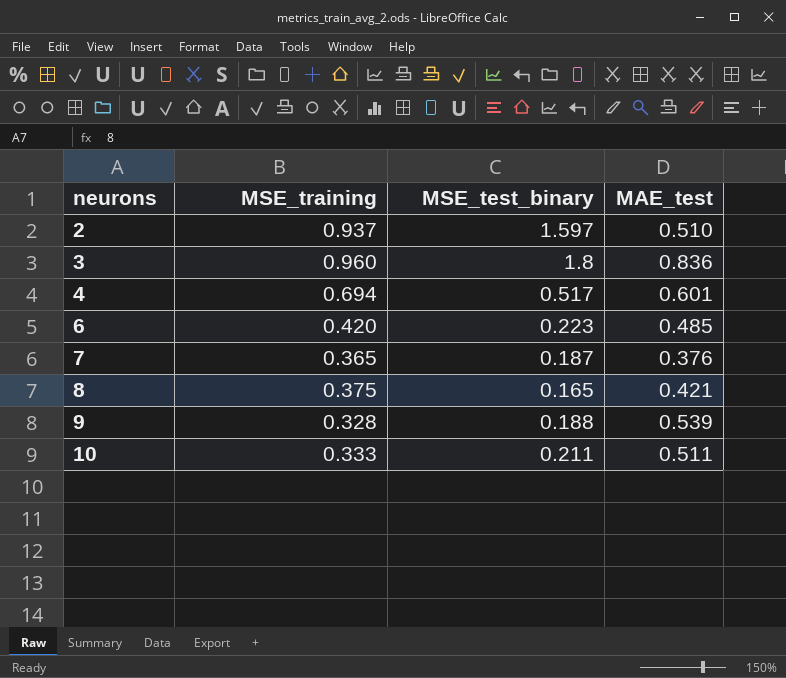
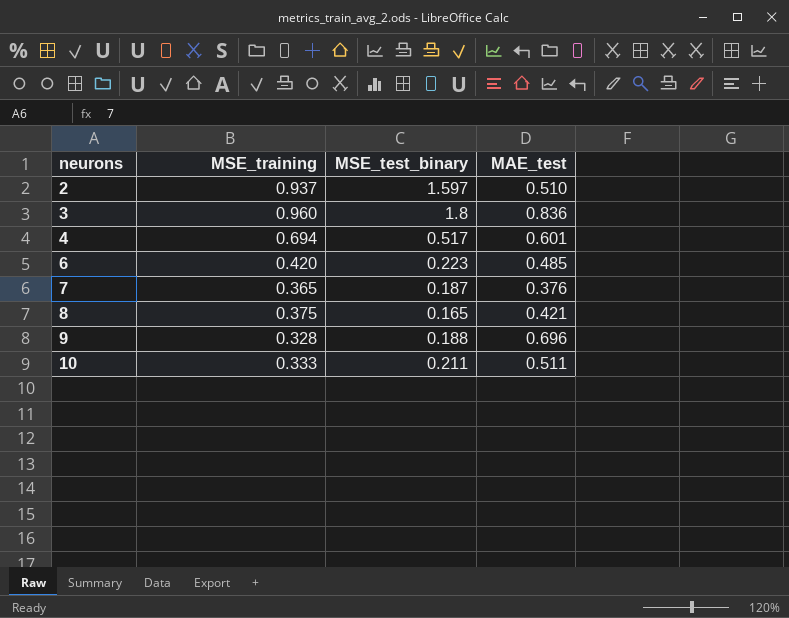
9 | MAE_test: 0.539 -> 0.696

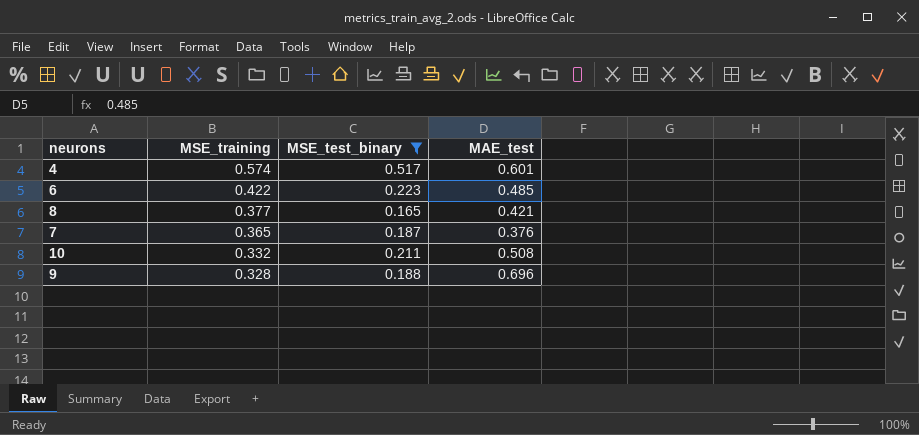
filter: none -> MSE_test_binary <= 0.517
row order: neurons ascending -> MSE_training descending
4 | MSE_training: 0.694 -> 0.574
6 | MSE_training: 0.420 -> 0.422
8 | MSE_training: 0.375 -> 0.377
10 | MSE_training: 0.333 -> 0.332
10 | MAE_test: 0.511 -> 0.508

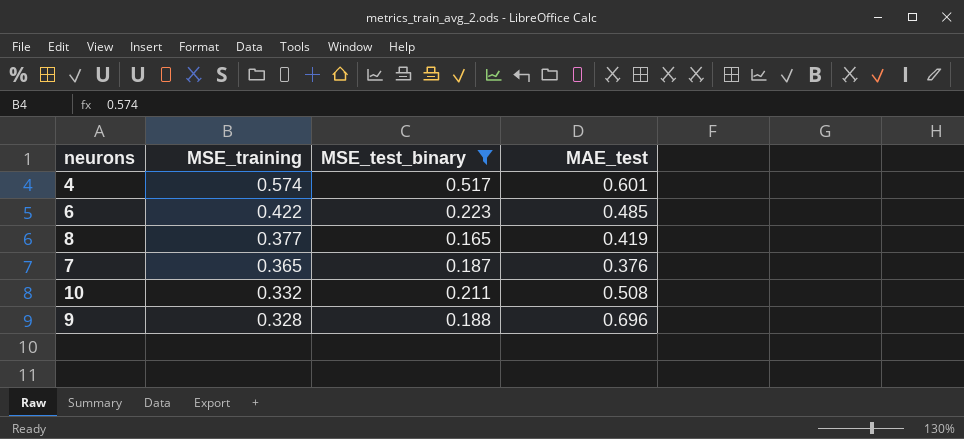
8 | MAE_test: 0.421 -> 0.419

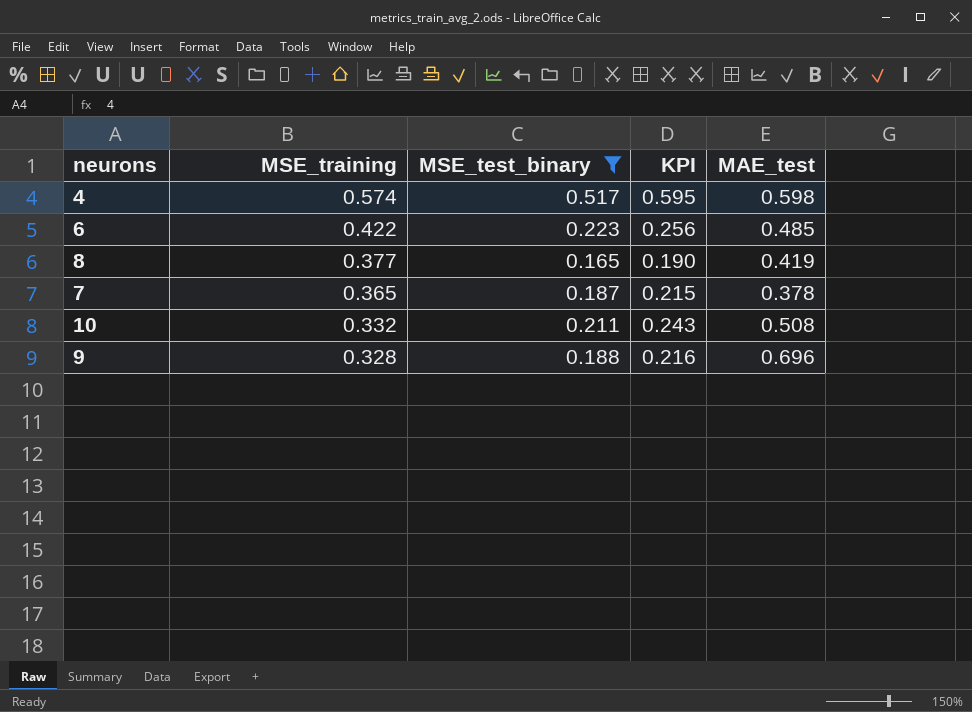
column KPI | formula: none -> [MSE_test_binary] * 1.15
4 | MAE_test: 0.601 -> 0.598
7 | MAE_test: 0.376 -> 0.378

